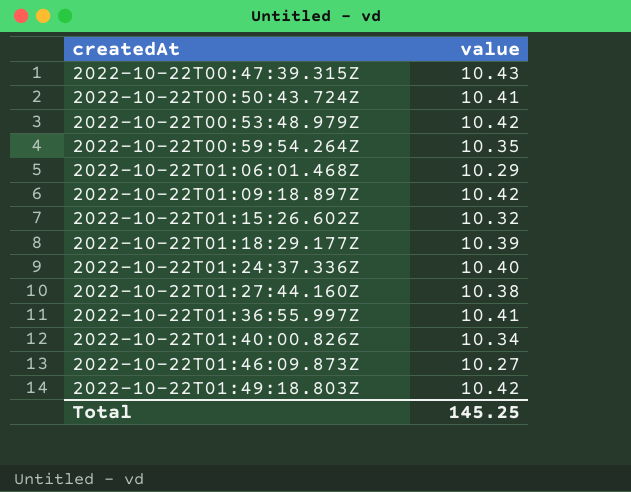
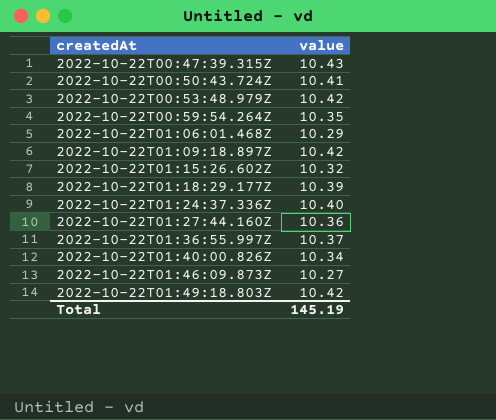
2022-10-22T01:27:44.160Z | value: 10.38 -> 10.36
2022-10-22T01:36:55.997Z | value: 10.41 -> 10.37
Total | value: 145.25 -> 145.19

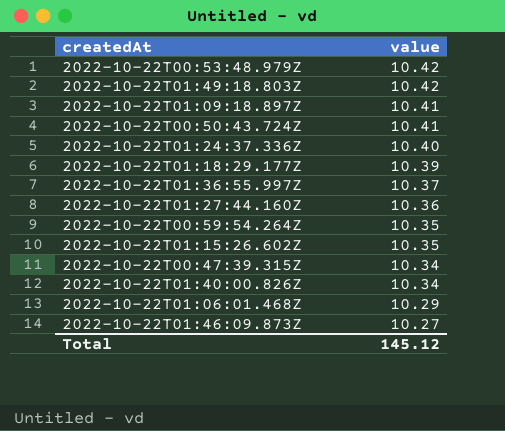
row order: createdAt ascending -> value descending
2022-10-22T01:09:18.897Z | value: 10.42 -> 10.41
2022-10-22T01:15:26.602Z | value: 10.32 -> 10.35
2022-10-22T00:47:39.315Z | value: 10.43 -> 10.34
Total | value: 145.19 -> 145.12

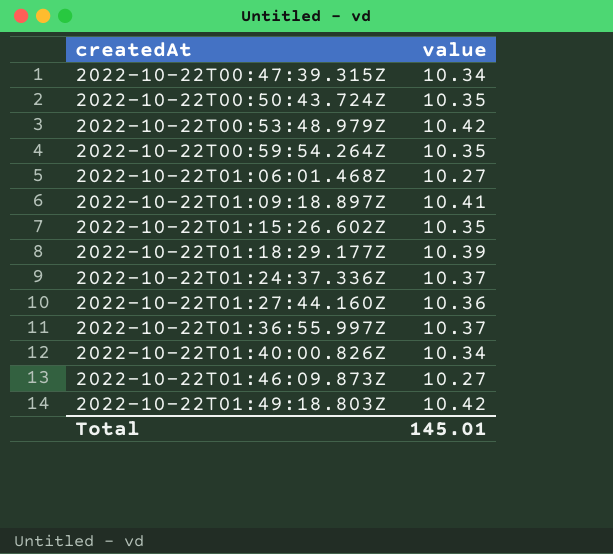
row order: value descending -> createdAt ascending
2022-10-22T00:50:43.724Z | value: 10.41 -> 10.35
2022-10-22T01:06:01.468Z | value: 10.29 -> 10.27
2022-10-22T01:24:37.336Z | value: 10.40 -> 10.37
Total | value: 145.12 -> 145.01

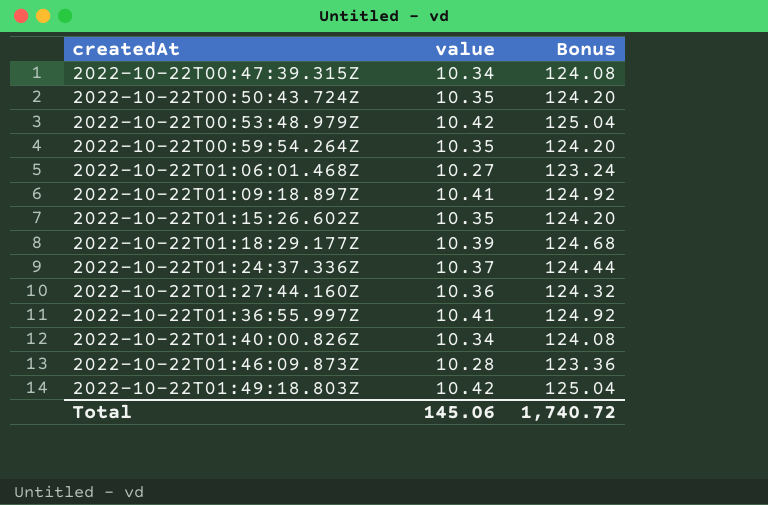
column Bonus | formula: none -> [value] * 12
2022-10-22T01:36:55.997Z | value: 10.37 -> 10.41
2022-10-22T01:46:09.873Z | value: 10.27 -> 10.28
Total | value: 145.01 -> 145.06

